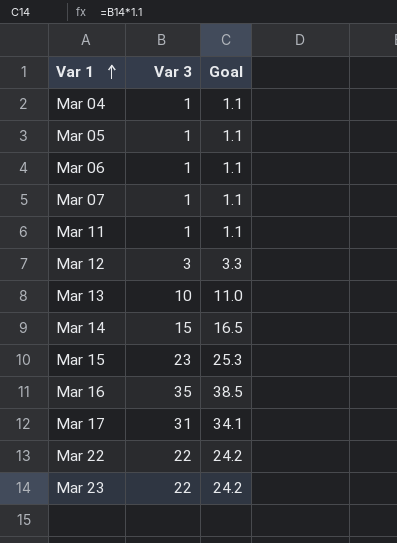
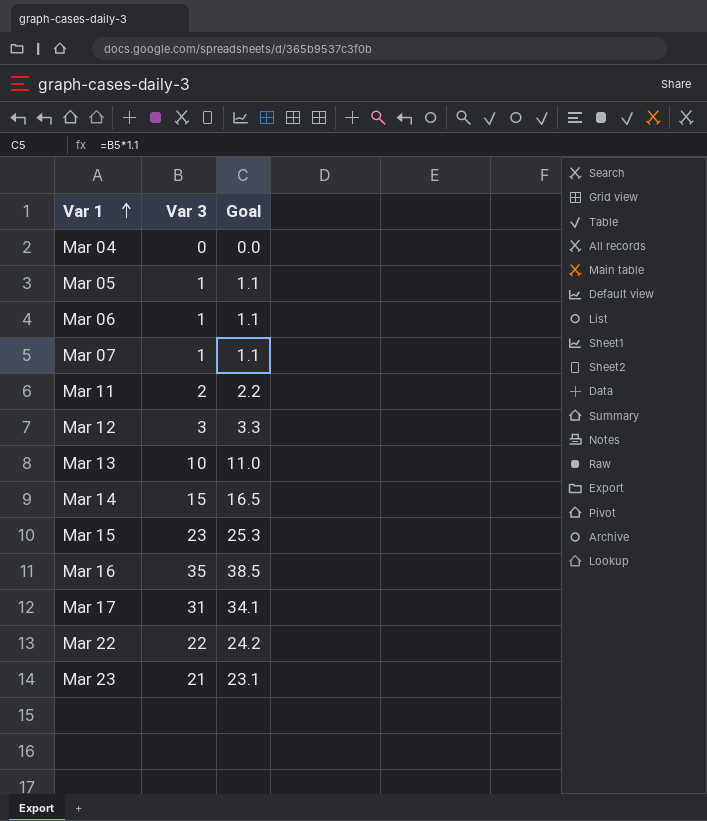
Mar 04 | Var 3: 1 -> 0
Mar 04 | Goal: 1.1 -> 0.0
Mar 11 | Var 3: 1 -> 2
Mar 11 | Goal: 1.1 -> 2.2
Mar 23 | Var 3: 22 -> 21
Mar 23 | Goal: 24.2 -> 23.1

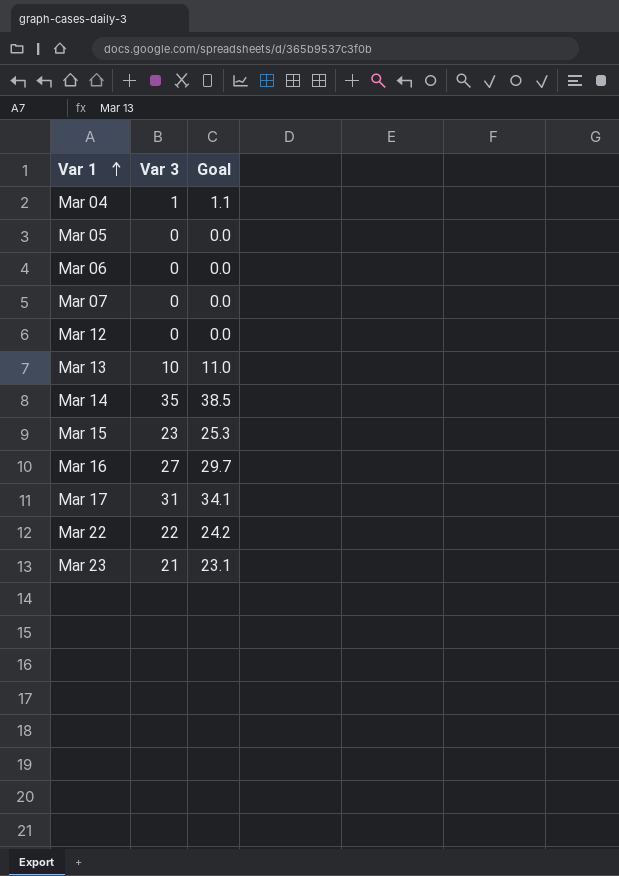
row Mar 11: 2 | 2.2 -> none
Mar 04 | Var 3: 0 -> 1
Mar 04 | Goal: 0.0 -> 1.1
Mar 05 | Var 3: 1 -> 0
Mar 05 | Goal: 1.1 -> 0.0
Mar 06 | Var 3: 1 -> 0
Mar 06 | Goal: 1.1 -> 0.0
Mar 07 | Var 3: 1 -> 0
Mar 07 | Goal: 1.1 -> 0.0
Mar 12 | Var 3: 3 -> 0
Mar 12 | Goal: 3.3 -> 0.0
Mar 14 | Var 3: 15 -> 35
Mar 14 | Goal: 16.5 -> 38.5
Mar 16 | Var 3: 35 -> 27
Mar 16 | Goal: 38.5 -> 29.7

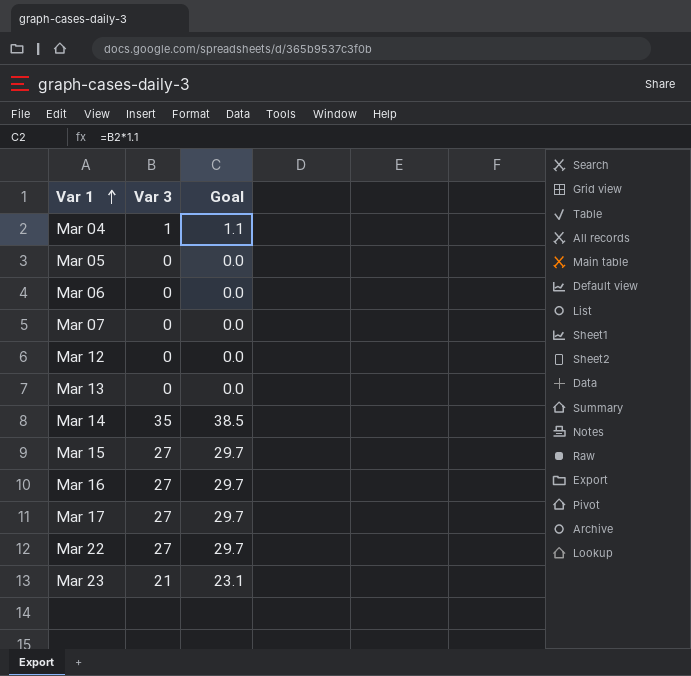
Mar 13 | Var 3: 10 -> 0
Mar 13 | Goal: 11.0 -> 0.0
Mar 15 | Var 3: 23 -> 27
Mar 15 | Goal: 25.3 -> 29.7
Mar 17 | Var 3: 31 -> 27
Mar 17 | Goal: 34.1 -> 29.7
Mar 22 | Var 3: 22 -> 27
Mar 22 | Goal: 24.2 -> 29.7

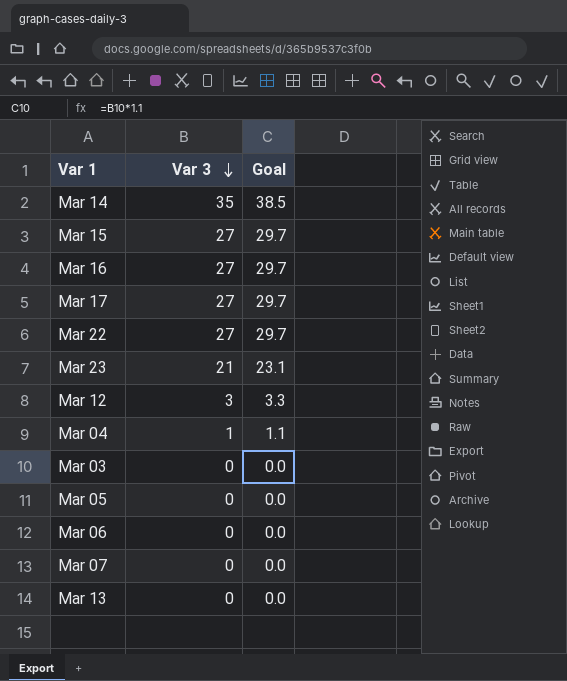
row order: Var 1 ascending -> Var 3 descending
Mar 12 | Var 3: 0 -> 3
Mar 12 | Goal: 0.0 -> 3.3
row Mar 03: none -> 0 | 0.0

